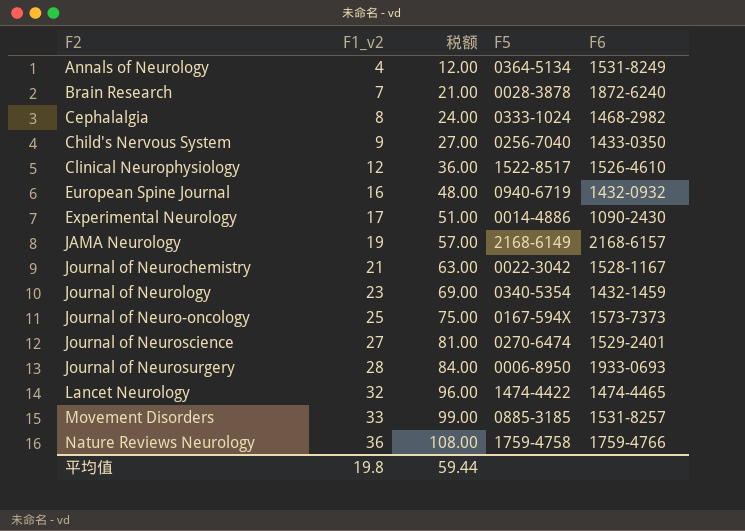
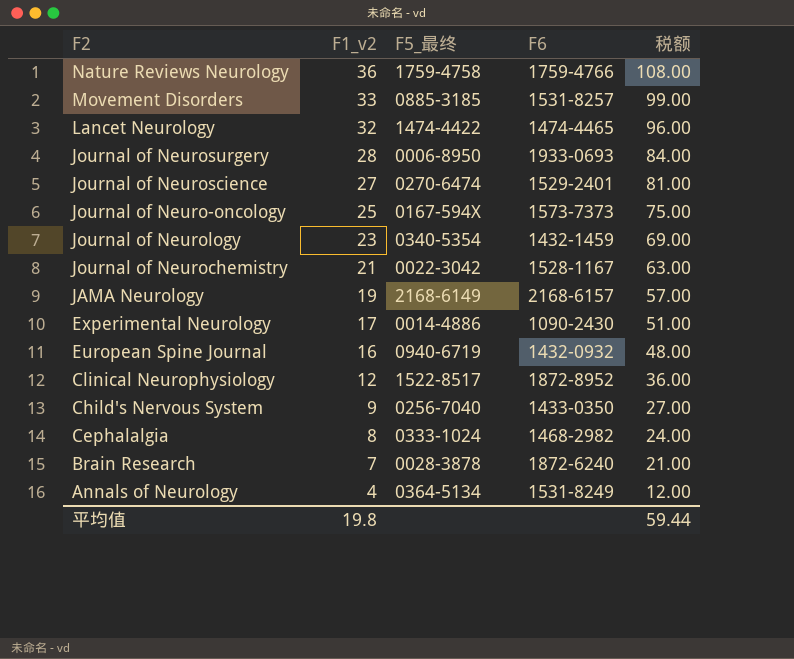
row order: F1_v2 ascending -> F1_v2 descending
column name: F5 -> F5_最终
column 税额 | position: 3 -> 5
Clinical Neurophysiology | F6: 1526-4610 -> 1872-8952

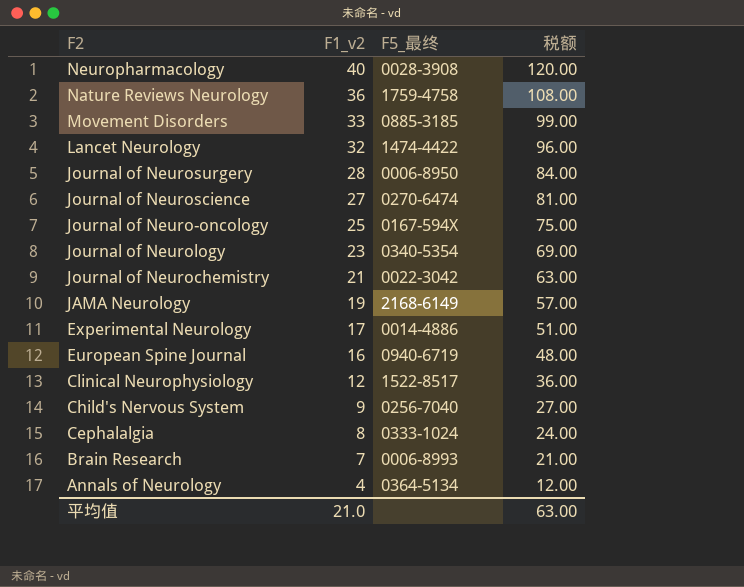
column F6 | position: 4 -> none
row Neuropharmacology: none -> 40 | 0028-3908 | 120.00
Brain Research | F5_最终: 0028-3878 -> 0006-8993
平均值 | F1_v2: 19.8 -> 21.0
平均值 | 税额: 59.44 -> 63.00

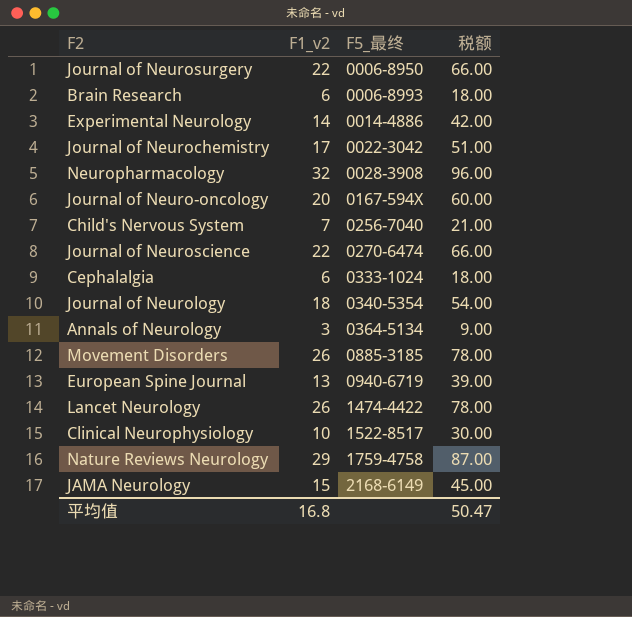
row order: F1_v2 descending -> F5_最终 ascending
Journal of Neurosurgery | F1_v2: 28 -> 22
Journal of Neurosurgery | 税额: 84.00 -> 66.00
Brain Research | F1_v2: 7 -> 6
Brain Research | 税额: 21.00 -> 18.00
Experimental Neurology | F1_v2: 17 -> 14
Experimental Neurology | 税额: 51.00 -> 42.00
Journal of Neurochemistry | F1_v2: 21 -> 17
Journal of Neurochemistry | 税额: 63.00 -> 51.00
Neuropharmacology | F1_v2: 40 -> 32
Neuropharmacology | 税额: 120.00 -> 96.00
Journal of Neuro-oncology | F1_v2: 25 -> 20
Journal of Neuro-oncology | 税额: 75.00 -> 60.00
Child's Nervous System | F1_v2: 9 -> 7
Child's Nervous System | 税额: 27.00 -> 21.00
Journal of Neuroscience | F1_v2: 27 -> 22
Journal of Neuroscience | 税额: 81.00 -> 66.00
Cephalalgia | F1_v2: 8 -> 6
Cephalalgia | 税额: 24.00 -> 18.00
Journal of Neurology | F1_v2: 23 -> 18
Journal of Neurology | 税额: 69.00 -> 54.00
Annals of Neurology | F1_v2: 4 -> 3
Annals of Neurology | 税额: 12.00 -> 9.00
Movement Disorders | F1_v2: 33 -> 26
Movement Disorders | 税额: 99.00 -> 78.00
European Spine Journal | F1_v2: 16 -> 13
European Spine Journal | 税额: 48.00 -> 39.00
Lancet Neurology | F1_v2: 32 -> 26
Lancet Neurology | 税额: 96.00 -> 78.00
Clinical Neurophysiology | F1_v2: 12 -> 10
Clinical Neurophysiology | 税额: 36.00 -> 30.00
Nature Reviews Neurology | F1_v2: 36 -> 29
Nature Reviews Neurology | 税额: 108.00 -> 87.00
JAMA Neurology | F1_v2: 19 -> 15
JAMA Neurology | 税额: 57.00 -> 45.00
平均值 | F1_v2: 21.0 -> 16.8
平均值 | 税额: 63.00 -> 50.47

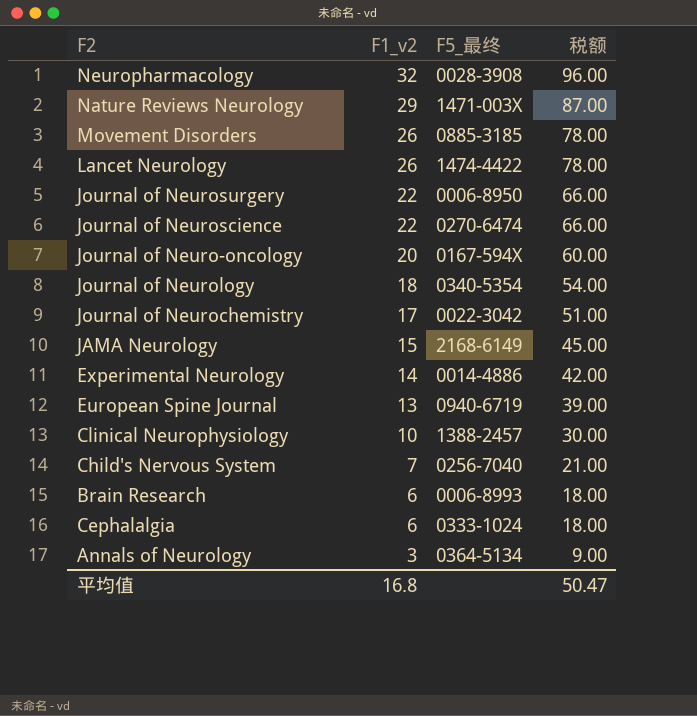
row order: F5_最终 ascending -> F1_v2 descending
Nature Reviews Neurology | F5_最终: 1759-4758 -> 1471-003X
Clinical Neurophysiology | F5_最终: 1522-8517 -> 1388-2457

